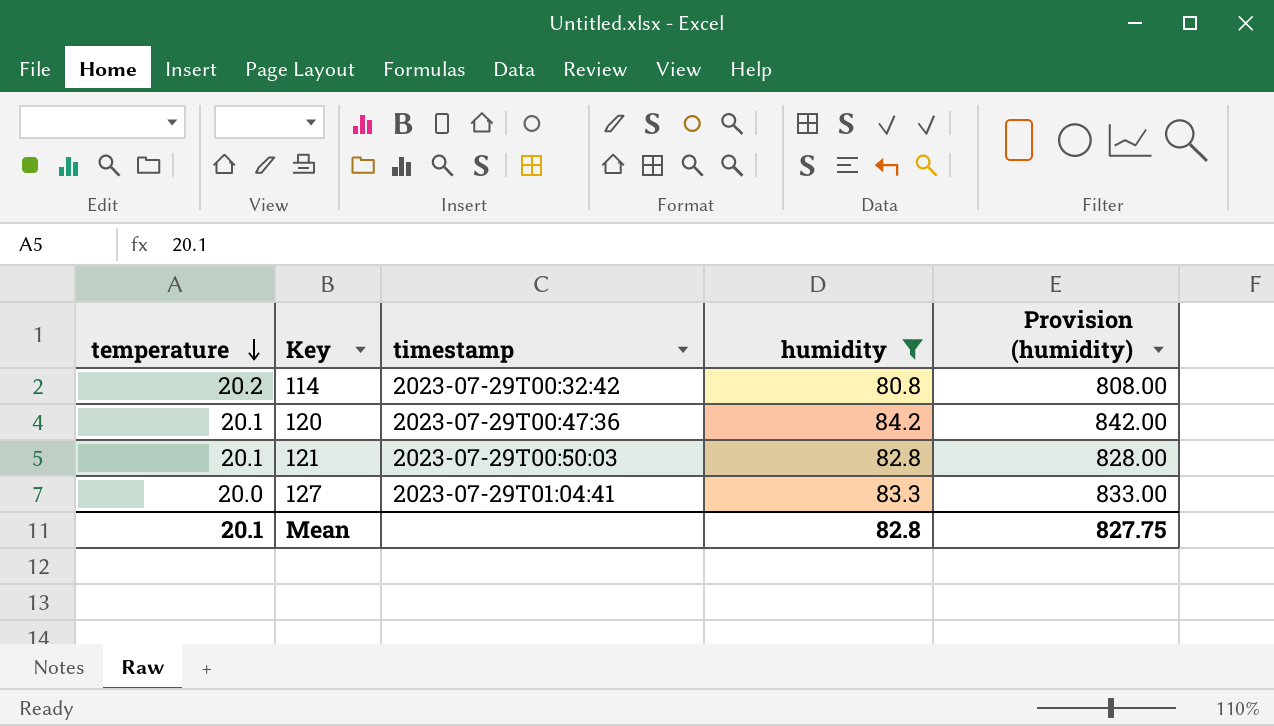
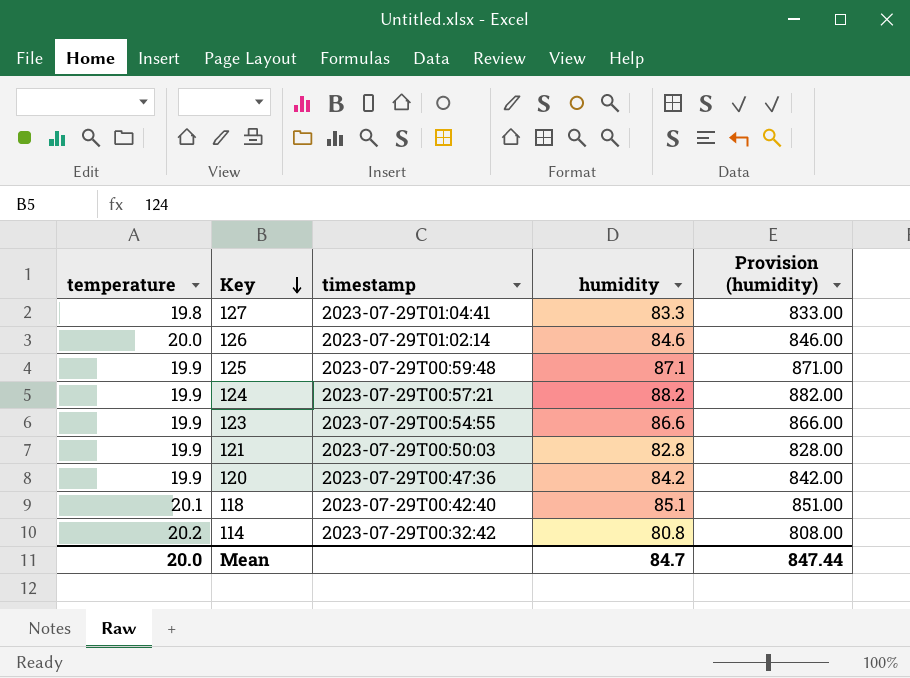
filter: humidity <= 84.2 -> none
row order: temperature descending -> Key descending
127 | temperature: 20.0 -> 19.8
121 | temperature: 20.1 -> 19.9
120 | temperature: 20.1 -> 19.9
Mean | temperature: 20.1 -> 20.0
Mean | humidity: 82.8 -> 84.7
Mean | Provision (humidity): 827.75 -> 847.44

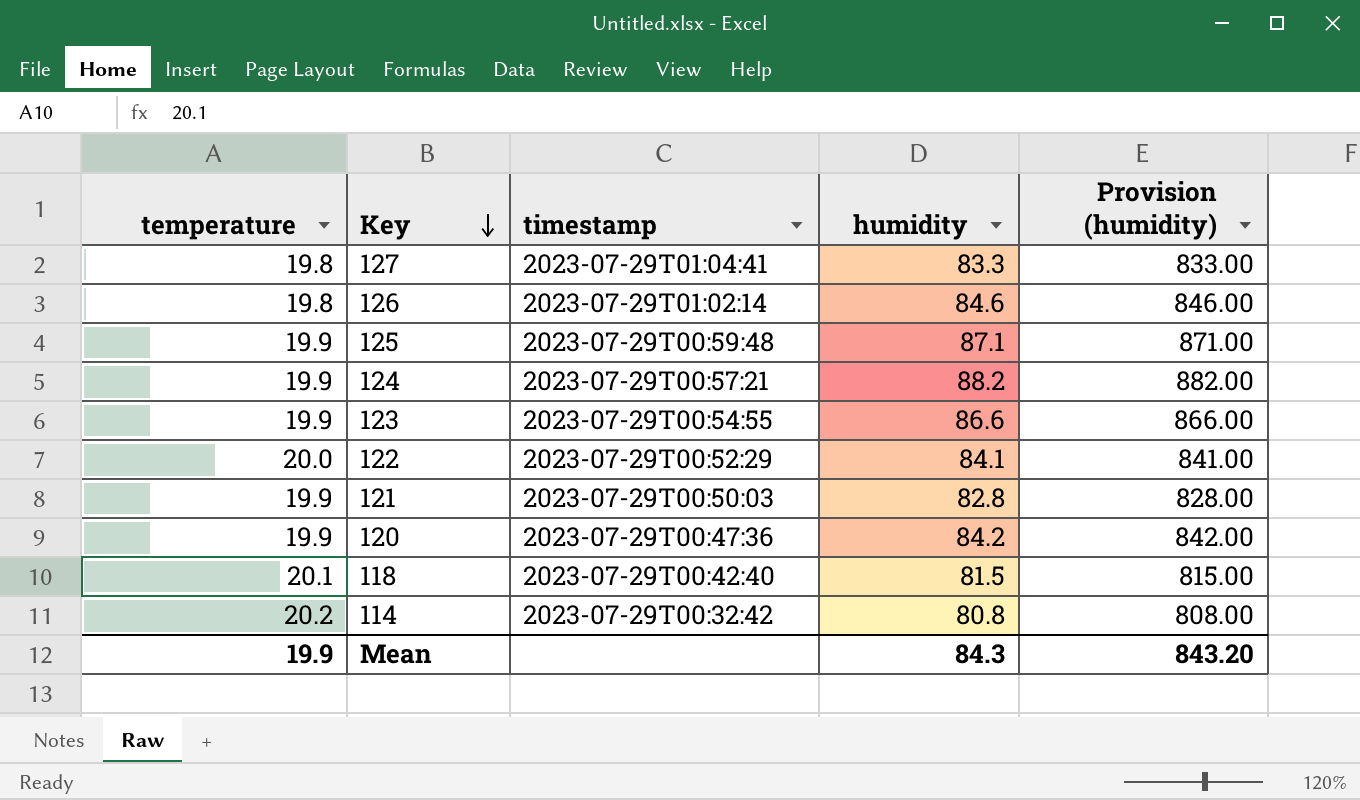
126 | temperature: 20.0 -> 19.8
row 122: none -> 20.0 | 2023-07-29T00:52:29 | 84.1 | 841.00
118 | humidity: 85.1 -> 81.5
118 | Provision (humidity): 851.00 -> 815.00
Mean | temperature: 20.0 -> 19.9
Mean | humidity: 84.7 -> 84.3
Mean | Provision (humidity): 847.44 -> 843.20

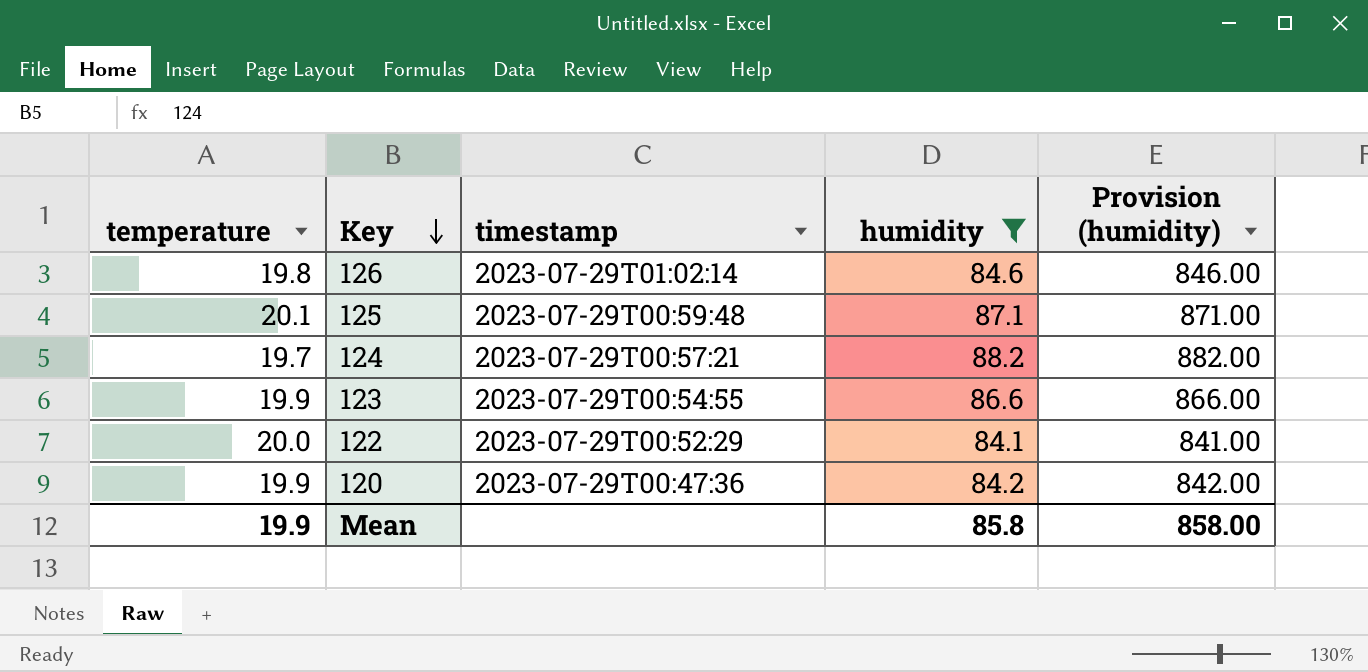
filter: none -> humidity >= 84.1
125 | temperature: 19.9 -> 20.1
124 | temperature: 19.9 -> 19.7
Mean | humidity: 84.3 -> 85.8
Mean | Provision (humidity): 843.20 -> 858.00

